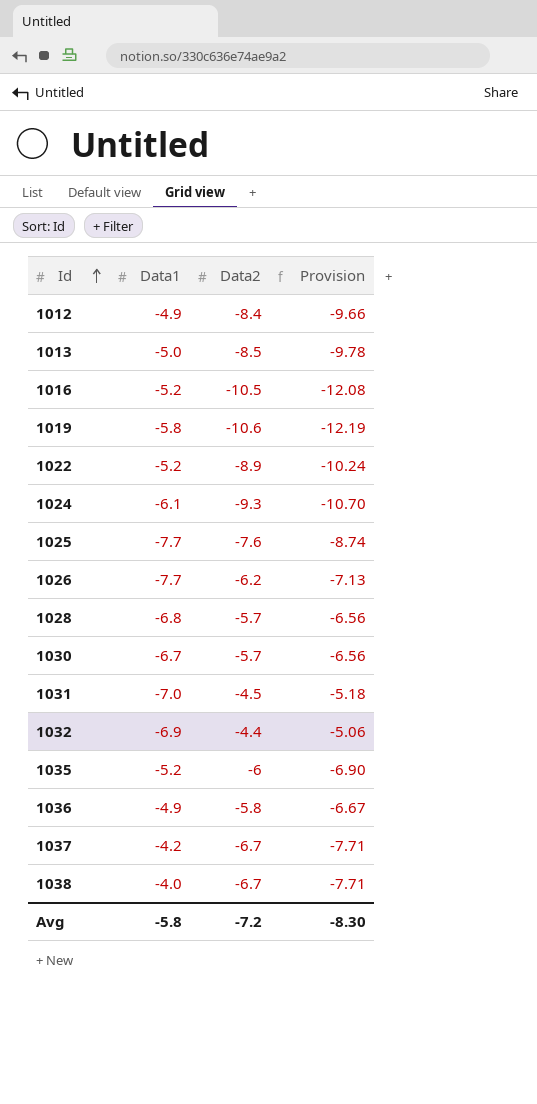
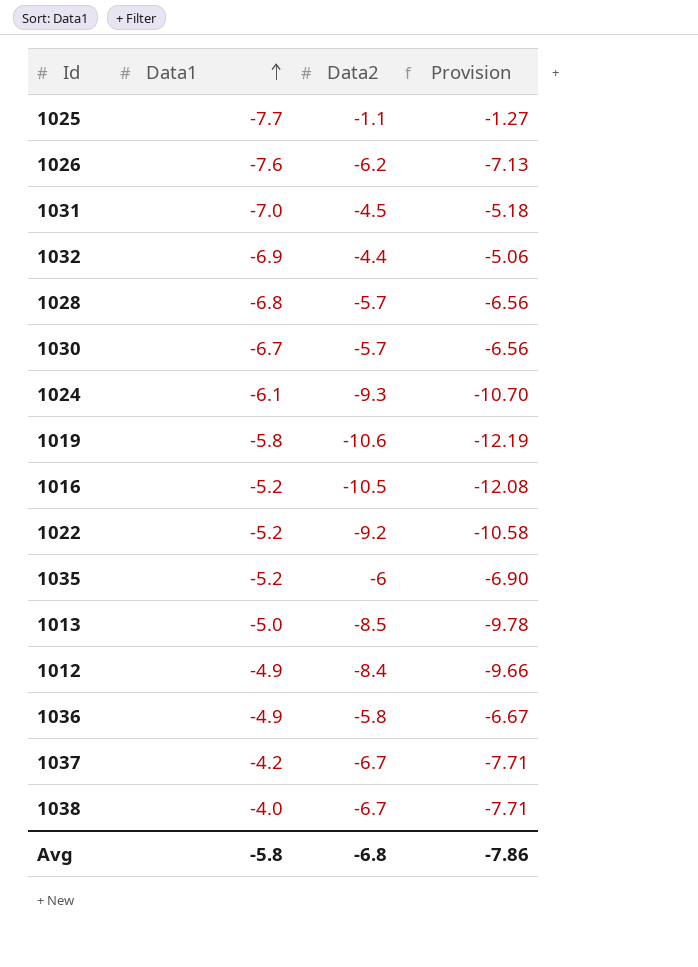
row order: Id ascending -> Data1 ascending
1025 | Data2: -7.6 -> -1.1
1025 | Provision: -8.74 -> -1.27
1026 | Data1: -7.7 -> -7.6
1022 | Data2: -8.9 -> -9.2
1022 | Provision: -10.24 -> -10.58
Avg | Data2: -7.2 -> -6.8
Avg | Provision: -8.30 -> -7.86

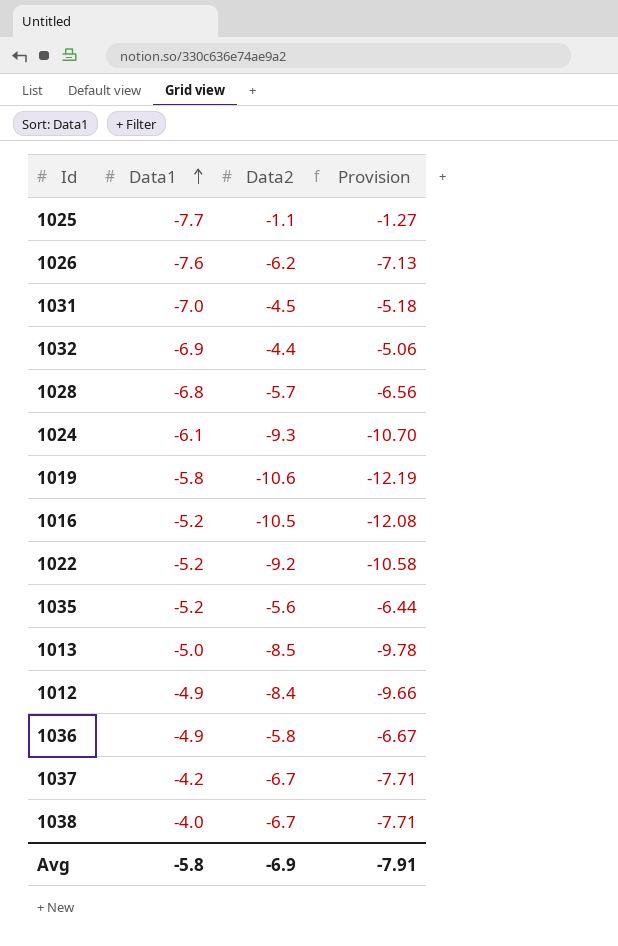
row 1030: -6.7 | -5.7 | -6.56 -> none
1035 | Data2: -6 -> -5.6
1035 | Provision: -6.90 -> -6.44
Avg | Data2: -6.8 -> -6.9
Avg | Provision: -7.86 -> -7.91

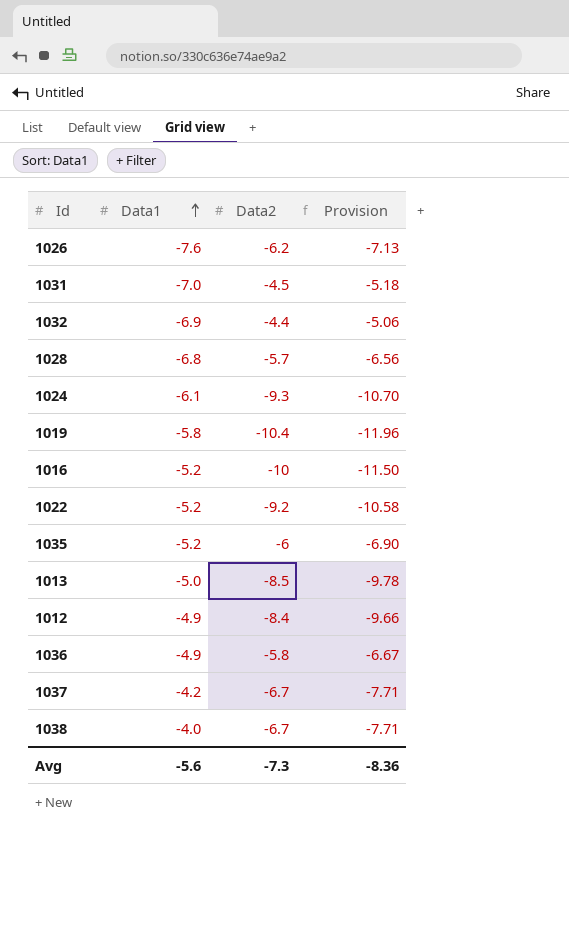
row 1025: -7.7 | -1.1 | -1.27 -> none
1019 | Data2: -10.6 -> -10.4
1019 | Provision: -12.19 -> -11.96
1016 | Data2: -10.5 -> -10
1016 | Provision: -12.08 -> -11.50
1035 | Data2: -5.6 -> -6
1035 | Provision: -6.44 -> -6.90
Avg | Data1: -5.8 -> -5.6
Avg | Data2: -6.9 -> -7.3
Avg | Provision: -7.91 -> -8.36

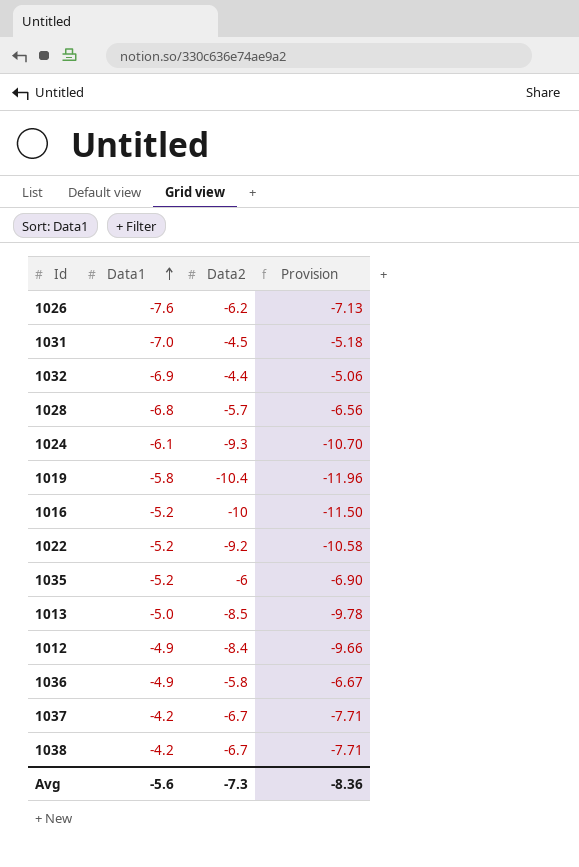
1038 | Data1: -4.0 -> -4.2

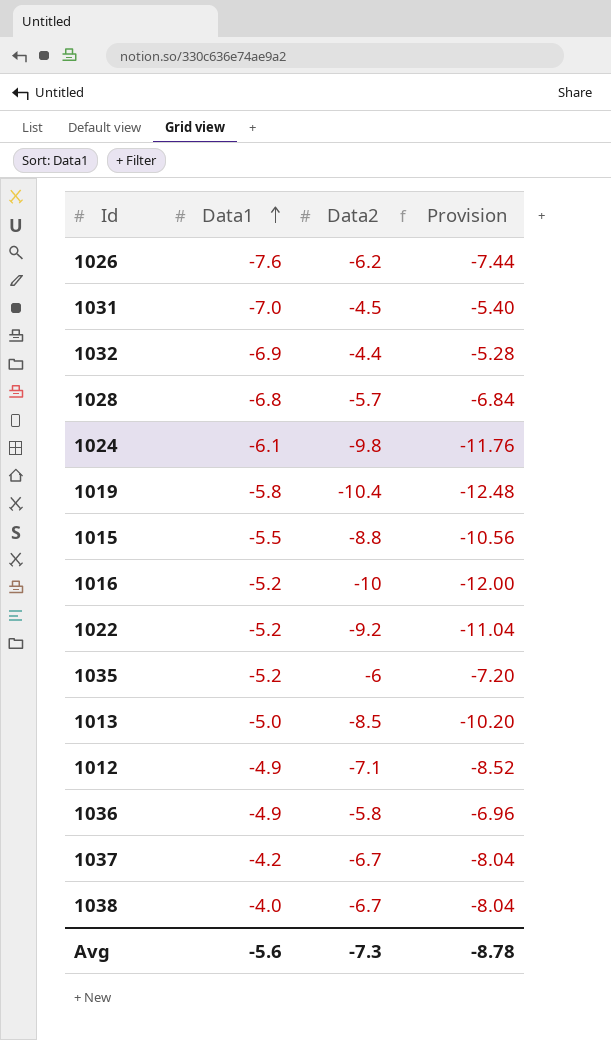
column Provision | formula: [Data2] * 1.15 -> [Data2] * 1.2
1024 | Data2: -9.3 -> -9.8
row 1015: none -> -5.5 | -8.8 | -10.56
1012 | Data2: -8.4 -> -7.1
1038 | Data1: -4.2 -> -4.0
Avg | Provision: -8.36 -> -8.78

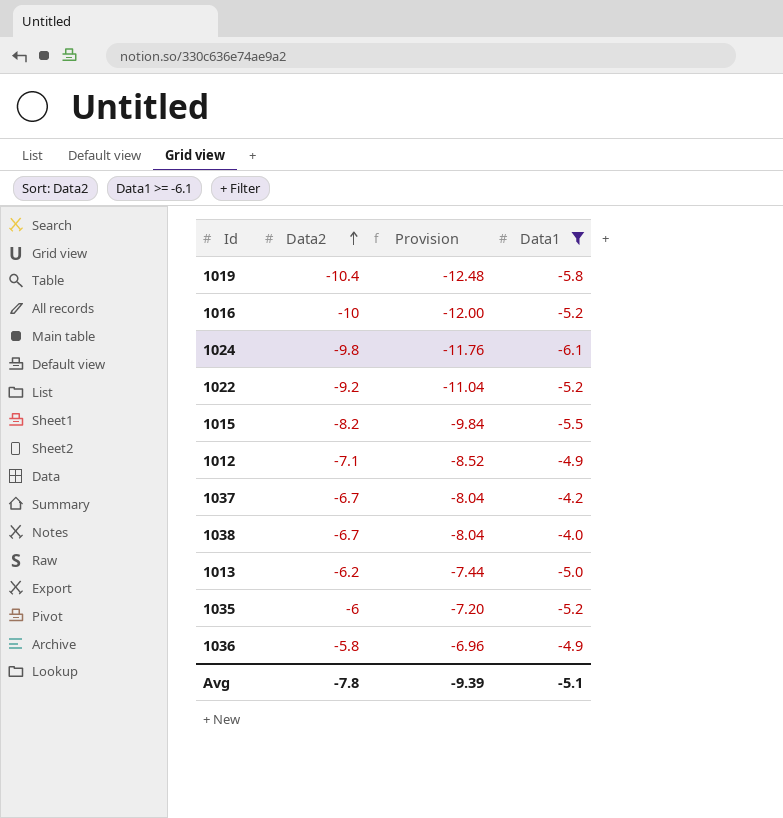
filter: none -> Data1 >= -6.1
row order: Data1 ascending -> Data2 ascending
column Data1 | position: 2 -> 4
1015 | Data2: -8.8 -> -8.2
1015 | Provision: -10.56 -> -9.84
1013 | Data2: -8.5 -> -6.2
1013 | Provision: -10.20 -> -7.44
Avg | Data2: -7.3 -> -7.8
Avg | Provision: -8.78 -> -9.39
Avg | Data1: -5.6 -> -5.1

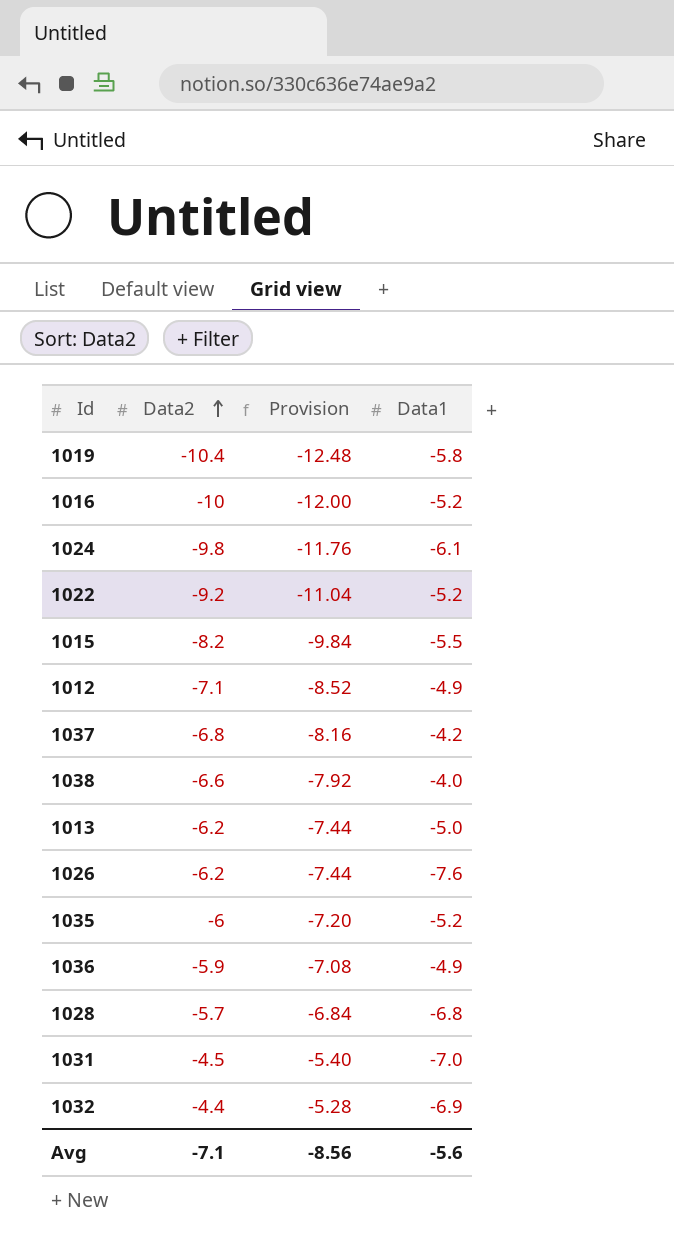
filter: Data1 >= -6.1 -> none
1037 | Data2: -6.7 -> -6.8
1037 | Provision: -8.04 -> -8.16
1038 | Data2: -6.7 -> -6.6
1038 | Provision: -8.04 -> -7.92
1036 | Data2: -5.8 -> -5.9
1036 | Provision: -6.96 -> -7.08
Avg | Data2: -7.8 -> -7.1
Avg | Provision: -9.39 -> -8.56
Avg | Data1: -5.1 -> -5.6

